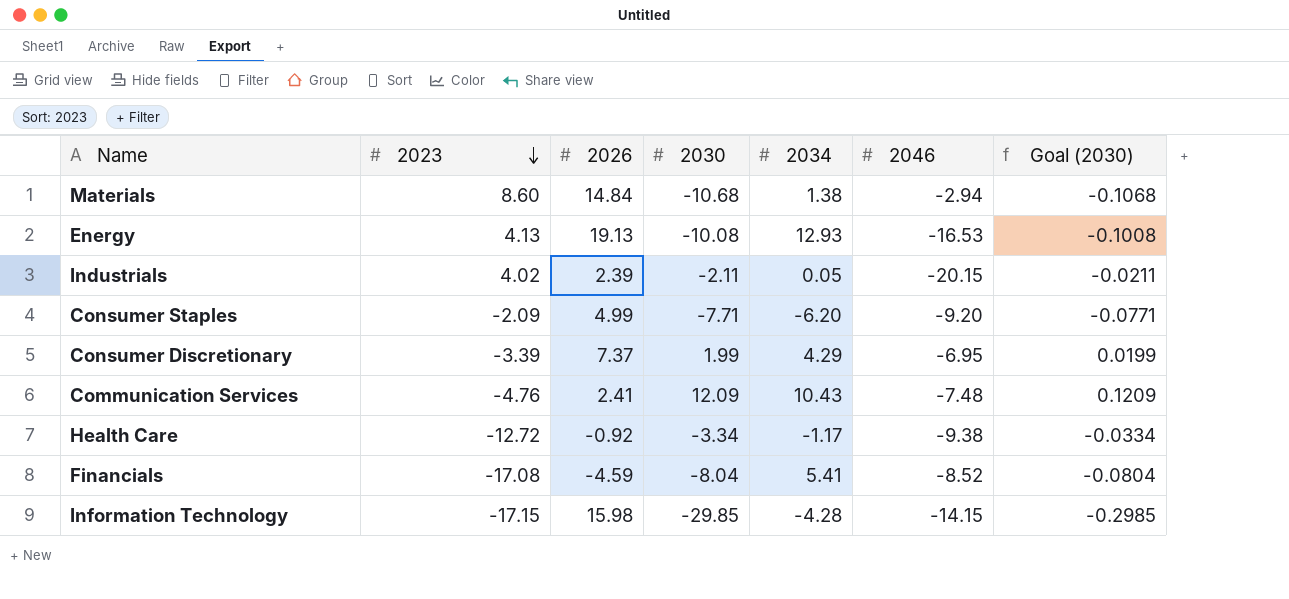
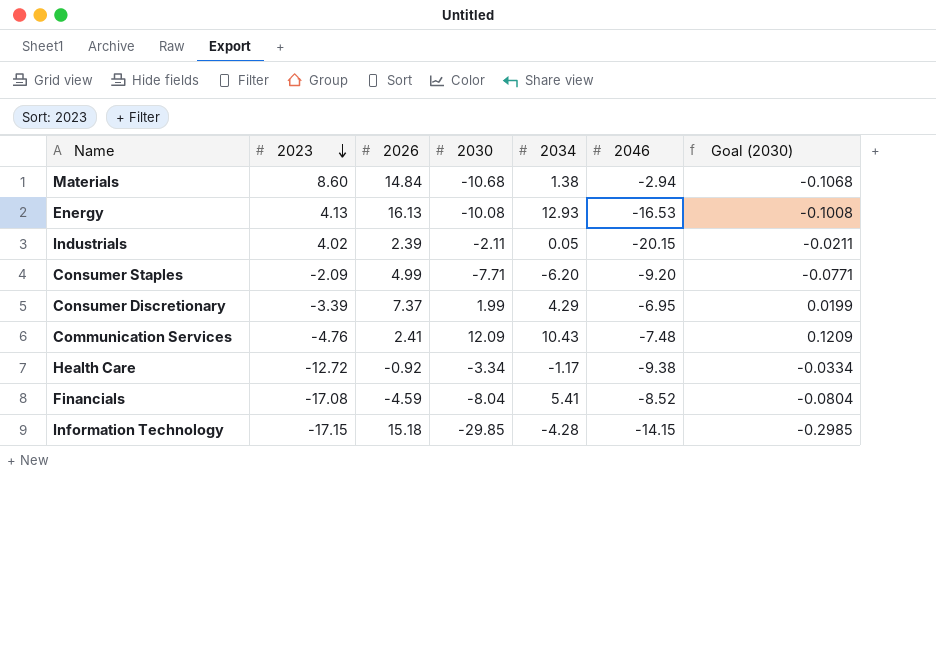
Energy | 2026: 19.13 -> 16.13
Information Technology | 2026: 15.98 -> 15.18

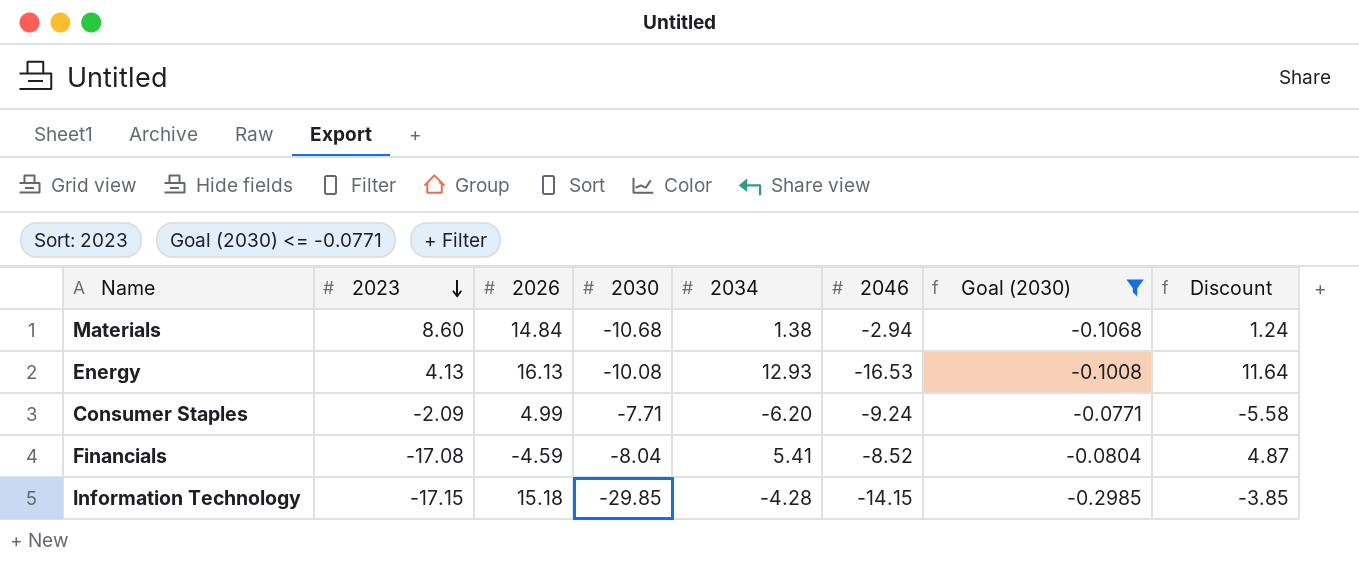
filter: none -> Goal (2030) <= -0.0771
column Discount | formula: none -> [2034] * 0.9
Consumer Staples | 2046: -9.20 -> -9.24

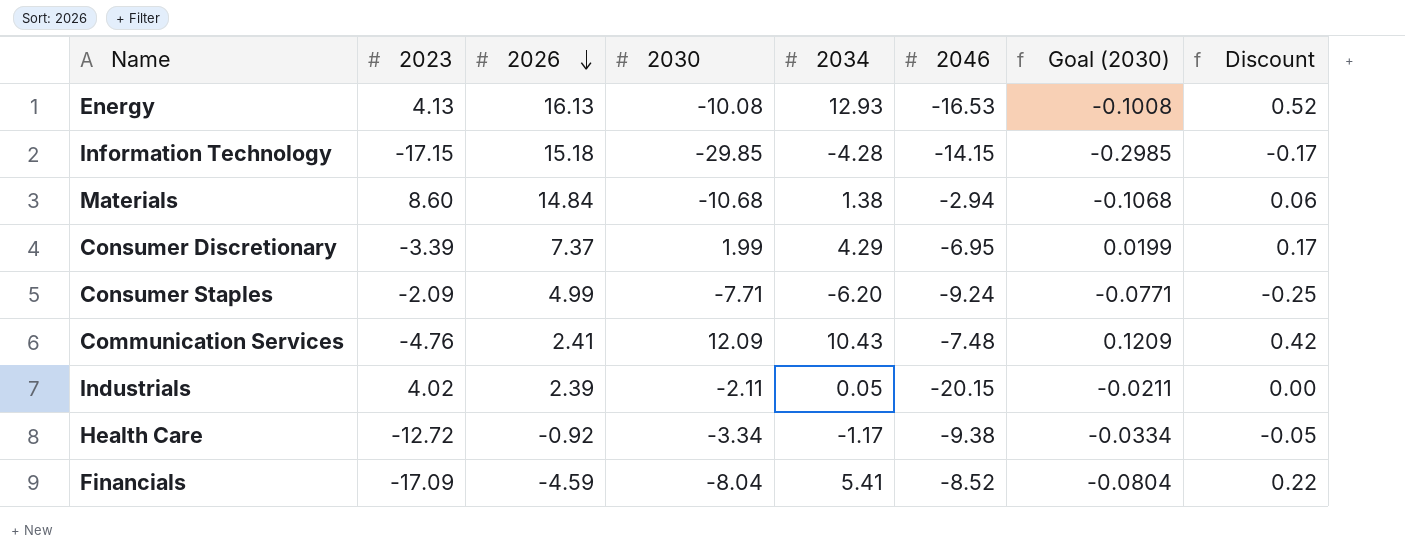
filter: Goal (2030) <= -0.0771 -> none
row order: 2023 descending -> 2026 descending
column Discount | formula: [2034] * 0.9 -> [2034] * 0.04
Financials | 2023: -17.08 -> -17.09

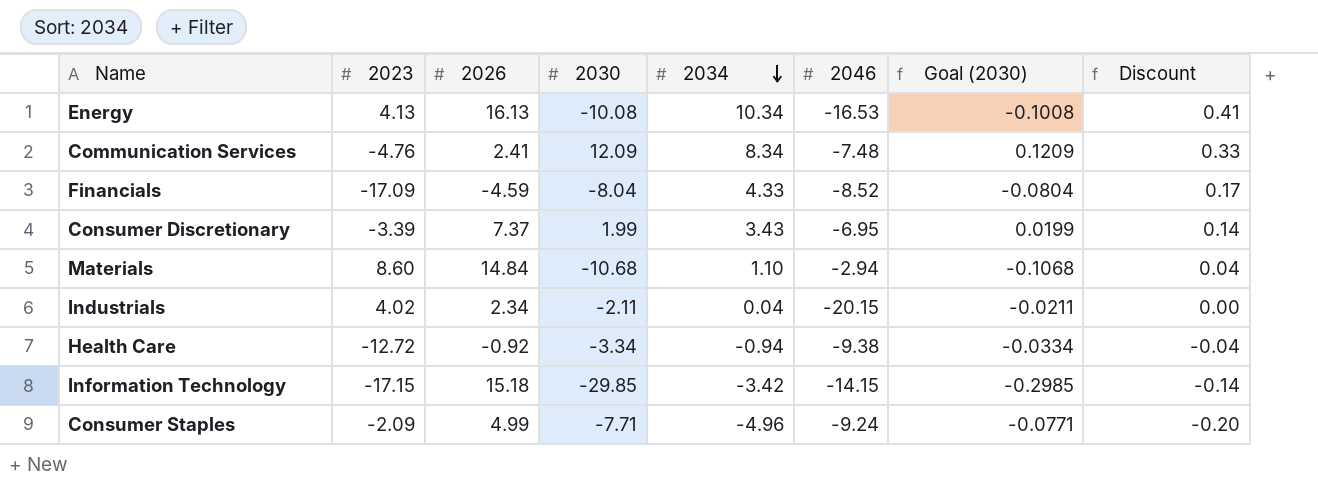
row order: 2026 descending -> 2034 descending
Energy | 2034: 12.93 -> 10.34
Energy | Discount: 0.52 -> 0.41
Communication Services | 2034: 10.43 -> 8.34
Communication Services | Discount: 0.42 -> 0.33
Financials | 2034: 5.41 -> 4.33
Financials | Discount: 0.22 -> 0.17
Consumer Discretionary | 2034: 4.29 -> 3.43
Consumer Discretionary | Discount: 0.17 -> 0.14
Materials | 2034: 1.38 -> 1.10
Materials | Discount: 0.06 -> 0.04
Industrials | 2026: 2.39 -> 2.34
Industrials | 2034: 0.05 -> 0.04
Health Care | 2034: -1.17 -> -0.94
Health Care | Discount: -0.05 -> -0.04
Information Technology | 2034: -4.28 -> -3.42
Information Technology | Discount: -0.17 -> -0.14
Consumer Staples | 2034: -6.20 -> -4.96
Consumer Staples | Discount: -0.25 -> -0.20

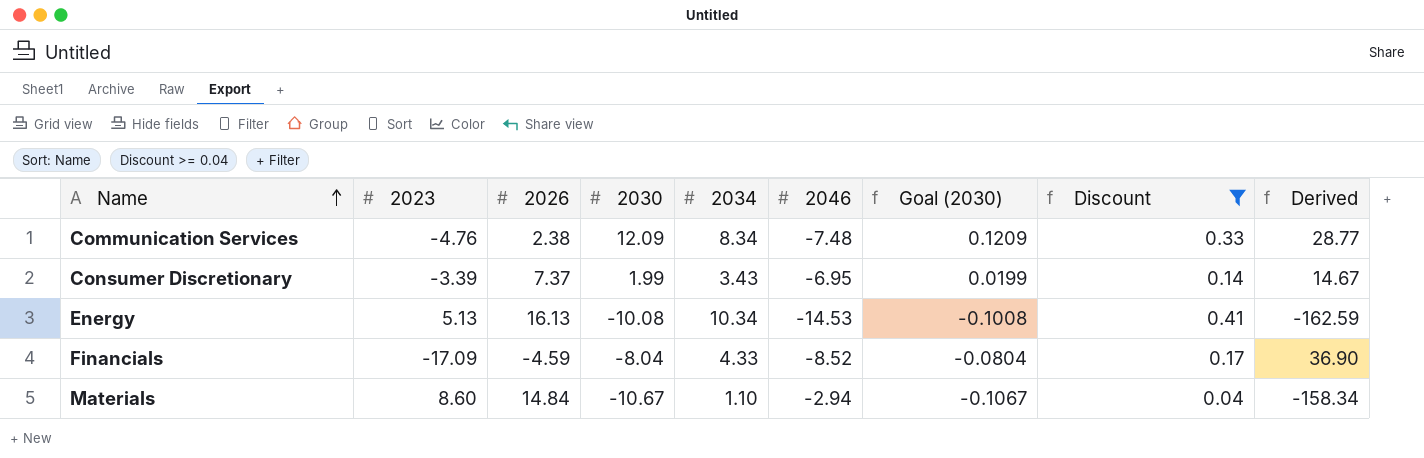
filter: none -> Discount >= 0.04
row order: 2034 descending -> Name ascending
column Derived | formula: none -> [2026] * [2030]
Communication Services | 2026: 2.41 -> 2.38
Energy | 2023: 4.13 -> 5.13
Energy | 2046: -16.53 -> -14.53
Materials | 2030: -10.68 -> -10.67
Materials | Goal (2030): -0.1068 -> -0.1067

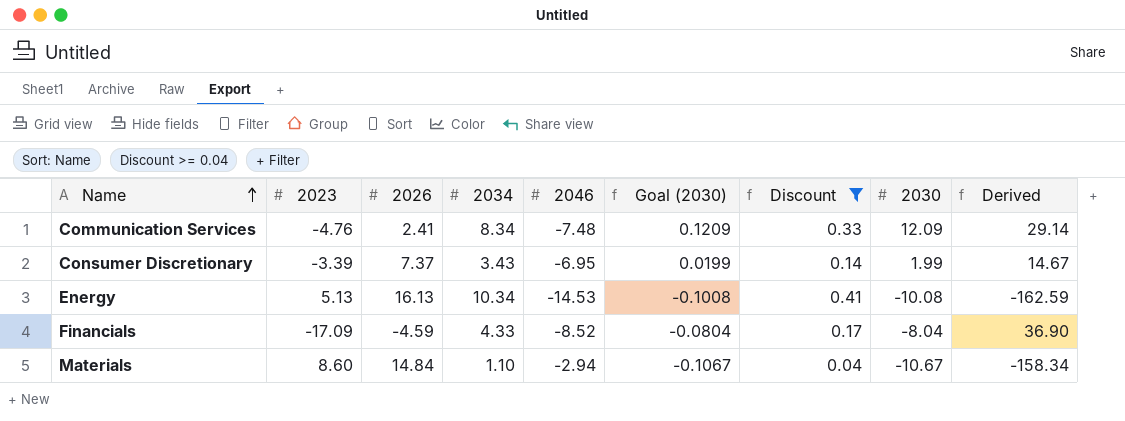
column 2030 | position: 4 -> 8
Communication Services | 2026: 2.38 -> 2.41
Communication Services | Derived: 28.77 -> 29.14

